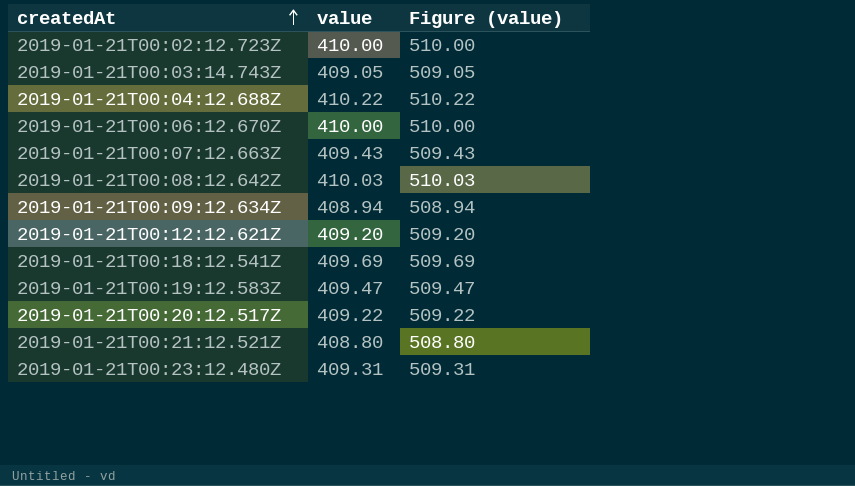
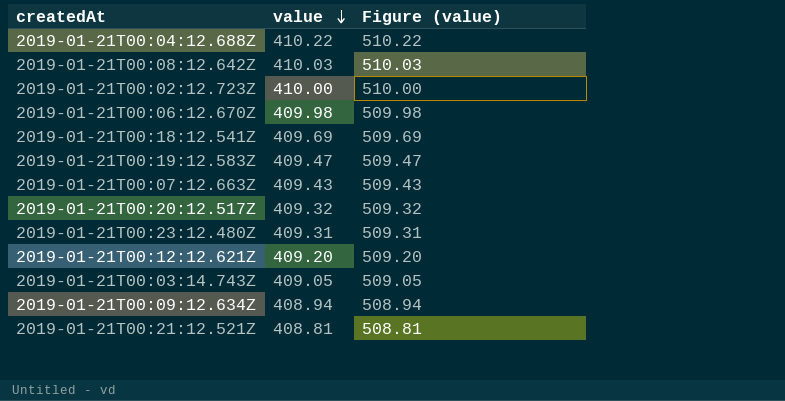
row order: createdAt ascending -> value descending
2019-01-21T00:06:12.670Z | value: 410.00 -> 409.98
2019-01-21T00:06:12.670Z | Figure (value): 510.00 -> 509.98
2019-01-21T00:20:12.517Z | value: 409.22 -> 409.32
2019-01-21T00:20:12.517Z | Figure (value): 509.22 -> 509.32
2019-01-21T00:21:12.521Z | value: 408.80 -> 408.81
2019-01-21T00:21:12.521Z | Figure (value): 508.80 -> 508.81

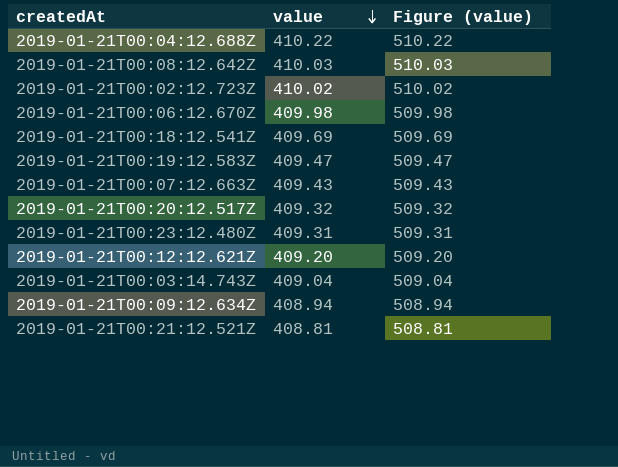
2019-01-21T00:02:12.723Z | value: 410.00 -> 410.02
2019-01-21T00:02:12.723Z | Figure (value): 510.00 -> 510.02
2019-01-21T00:03:14.743Z | value: 409.05 -> 409.04
2019-01-21T00:03:14.743Z | Figure (value): 509.05 -> 509.04

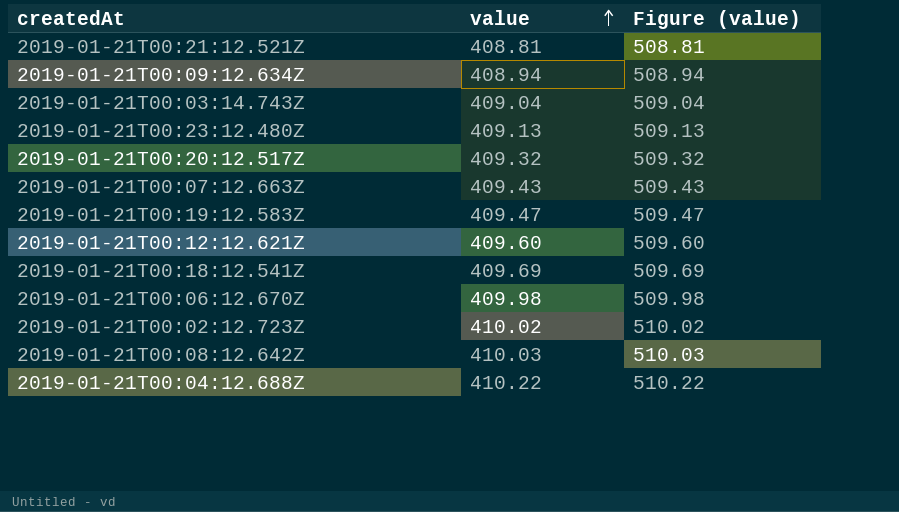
row order: value descending -> value ascending
2019-01-21T00:23:12.480Z | value: 409.31 -> 409.13
2019-01-21T00:23:12.480Z | Figure (value): 509.31 -> 509.13
2019-01-21T00:12:12.621Z | value: 409.20 -> 409.60
2019-01-21T00:12:12.621Z | Figure (value): 509.20 -> 509.60

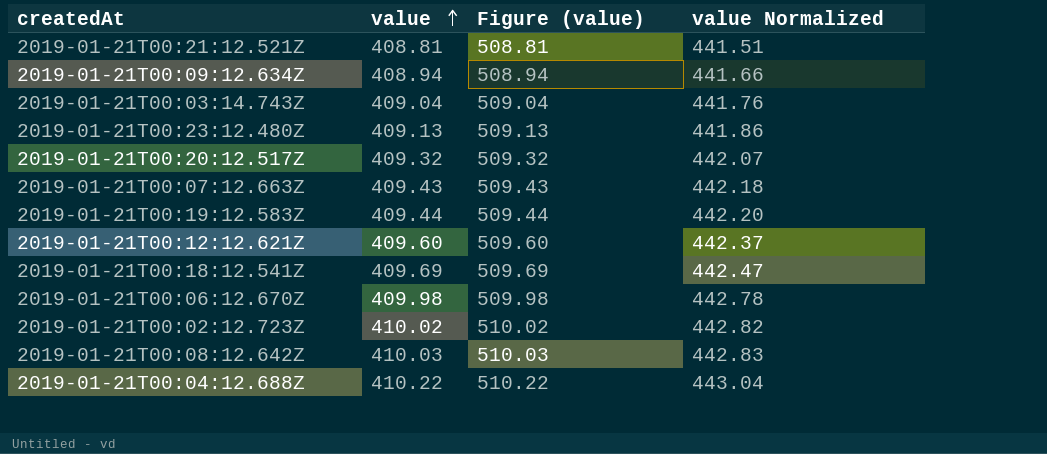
column value Normalized | formula: none -> [value] * 1.08
2019-01-21T00:19:12.583Z | value: 409.47 -> 409.44
2019-01-21T00:19:12.583Z | Figure (value): 509.47 -> 509.44

